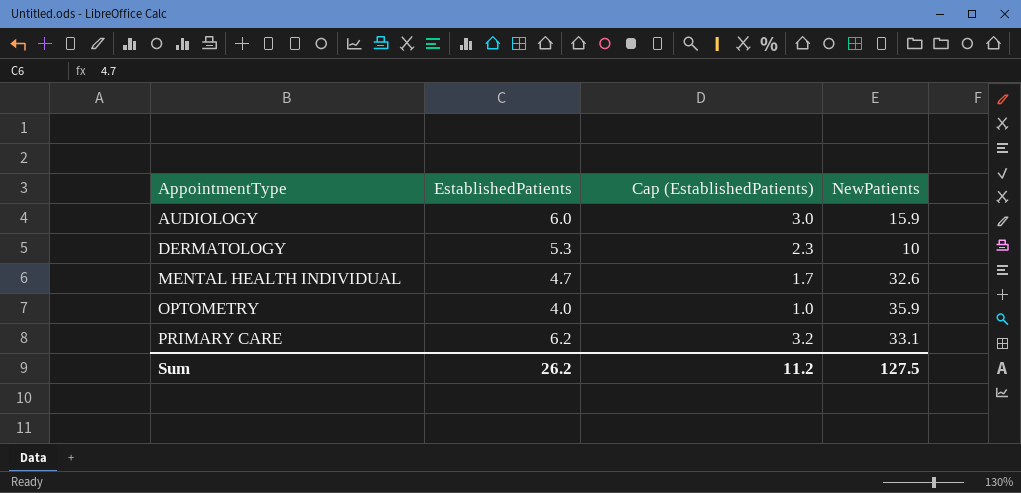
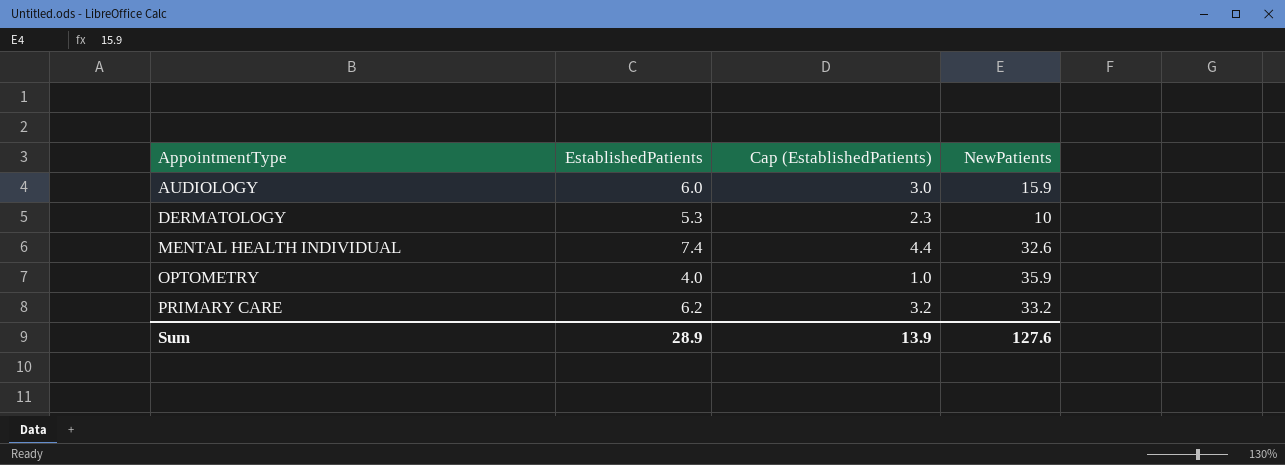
MENTAL HEALTH INDIVIDUAL | EstablishedPatients: 4.7 -> 7.4
MENTAL HEALTH INDIVIDUAL | Cap (EstablishedPatients): 1.7 -> 4.4
PRIMARY CARE | NewPatients: 33.1 -> 33.2
Sum | EstablishedPatients: 26.2 -> 28.9
Sum | Cap (EstablishedPatients): 11.2 -> 13.9
Sum | NewPatients: 127.5 -> 127.6

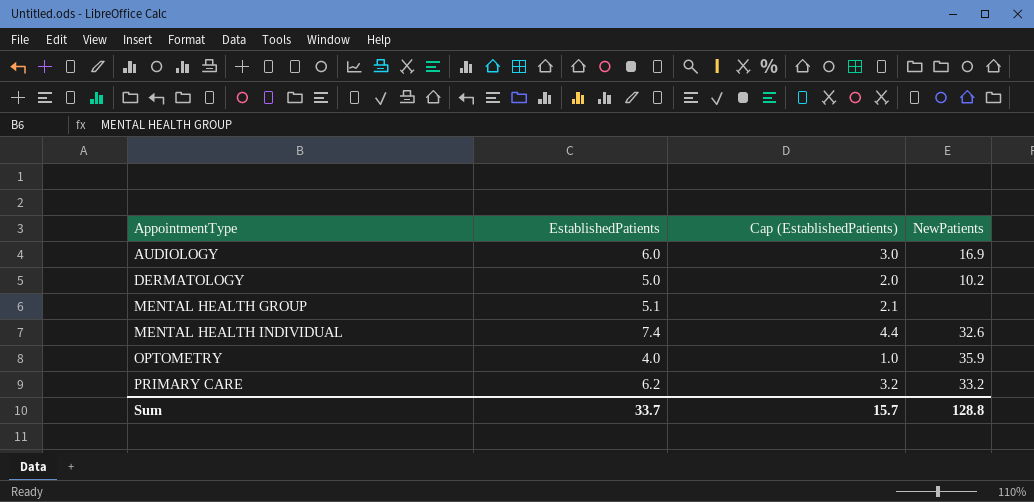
AUDIOLOGY | NewPatients: 15.9 -> 16.9
DERMATOLOGY | EstablishedPatients: 5.3 -> 5.0
DERMATOLOGY | Cap (EstablishedPatients): 2.3 -> 2.0
DERMATOLOGY | NewPatients: 10 -> 10.2
row MENTAL HEALTH GROUP: none -> 5.1 | 2.1 | none
Sum | EstablishedPatients: 28.9 -> 33.7
Sum | Cap (EstablishedPatients): 13.9 -> 15.7
Sum | NewPatients: 127.6 -> 128.8

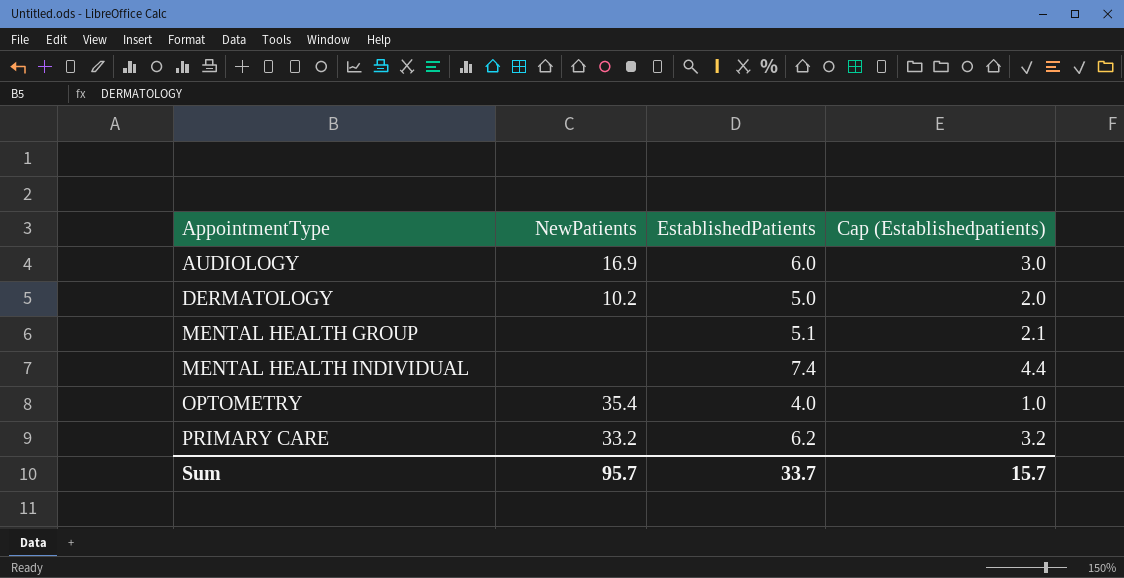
column NewPatients | position: 4 -> 2
column name: Cap (EstablishedPatients) -> Cap (Establishedpatients)
MENTAL HEALTH INDIVIDUAL | NewPatients: 32.6 -> none
OPTOMETRY | NewPatients: 35.9 -> 35.4
Sum | NewPatients: 128.8 -> 95.7

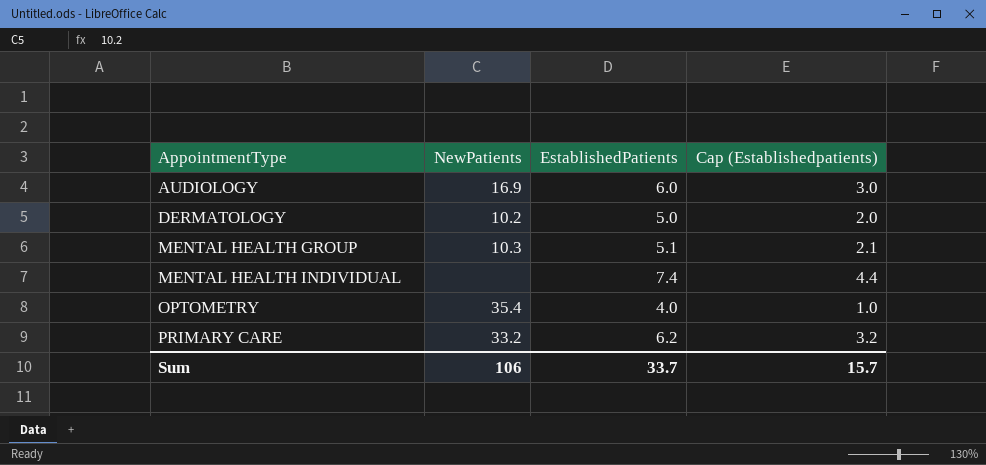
MENTAL HEALTH GROUP | NewPatients: none -> 10.3
Sum | NewPatients: 95.7 -> 106

